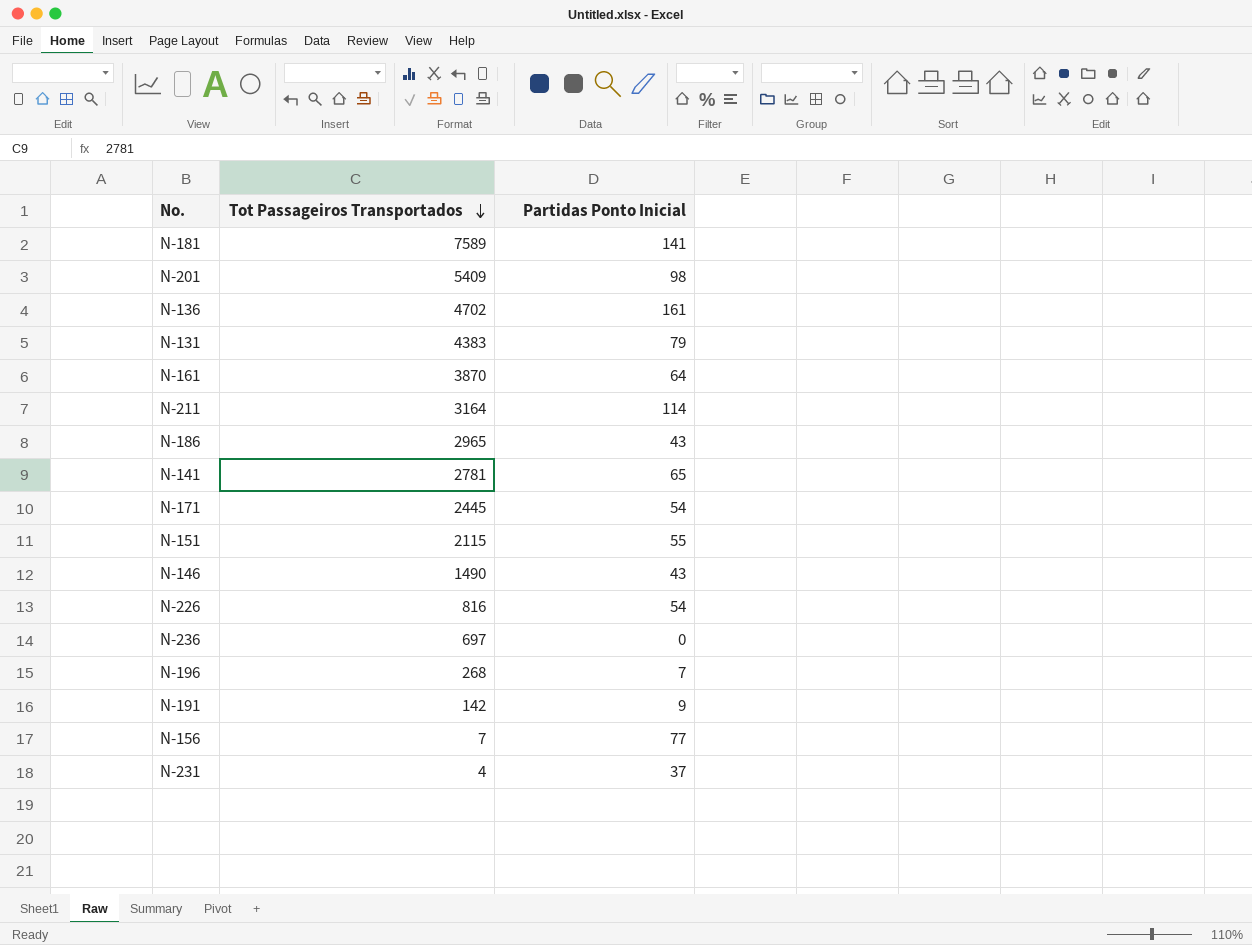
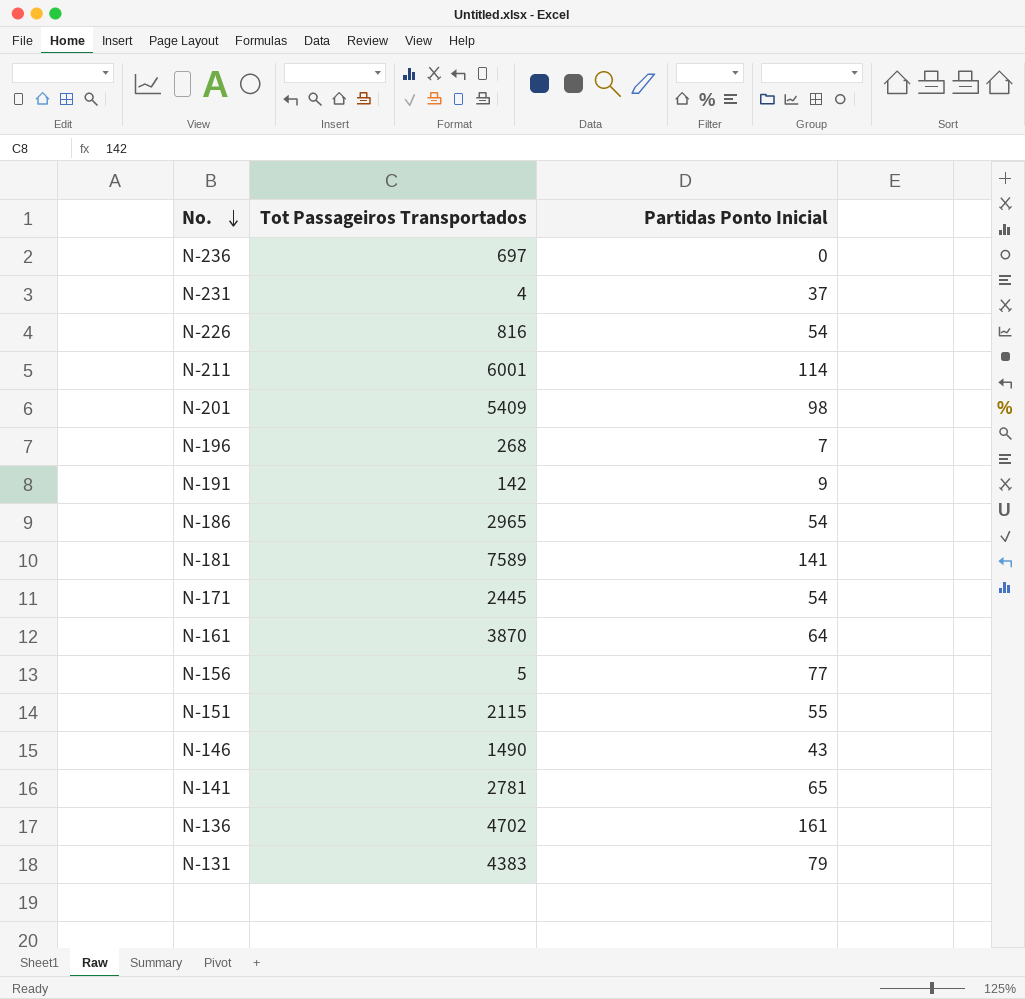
row order: Tot Passageiros Transportados descending -> No. descending
N-211 | Tot Passageiros Transportados: 3164 -> 6001
N-186 | Partidas Ponto Inicial: 43 -> 54
N-156 | Tot Passageiros Transportados: 7 -> 5

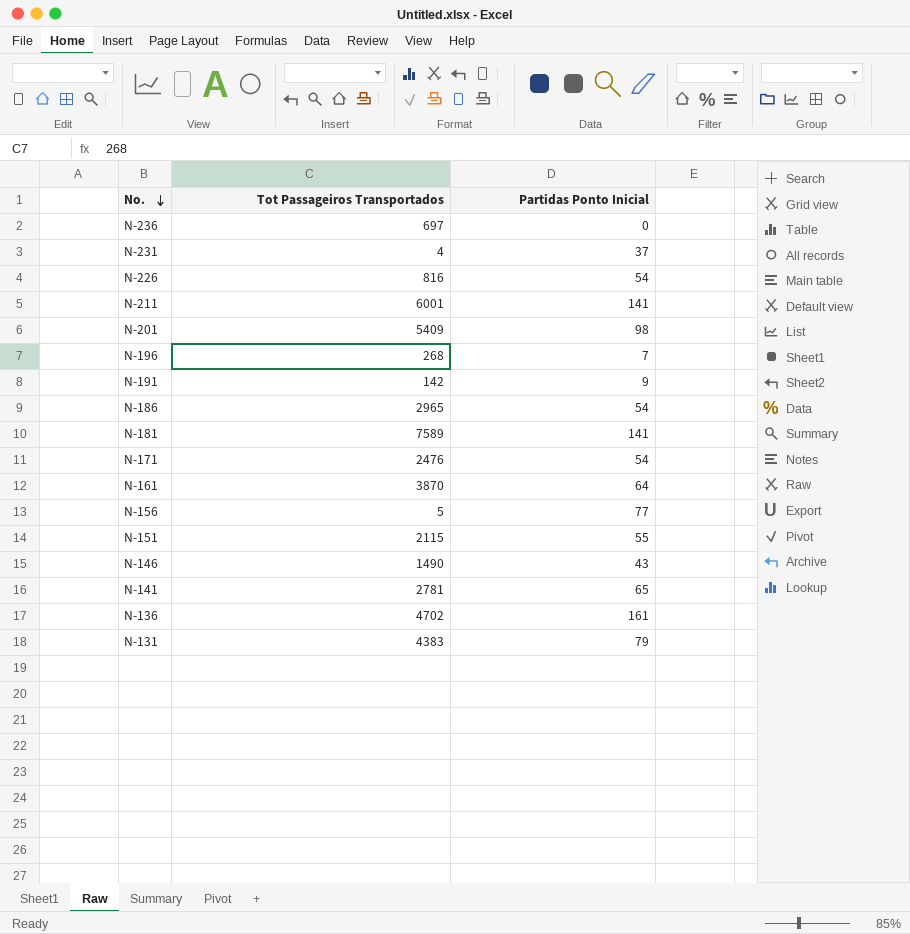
N-211 | Partidas Ponto Inicial: 114 -> 141
N-171 | Tot Passageiros Transportados: 2445 -> 2476

